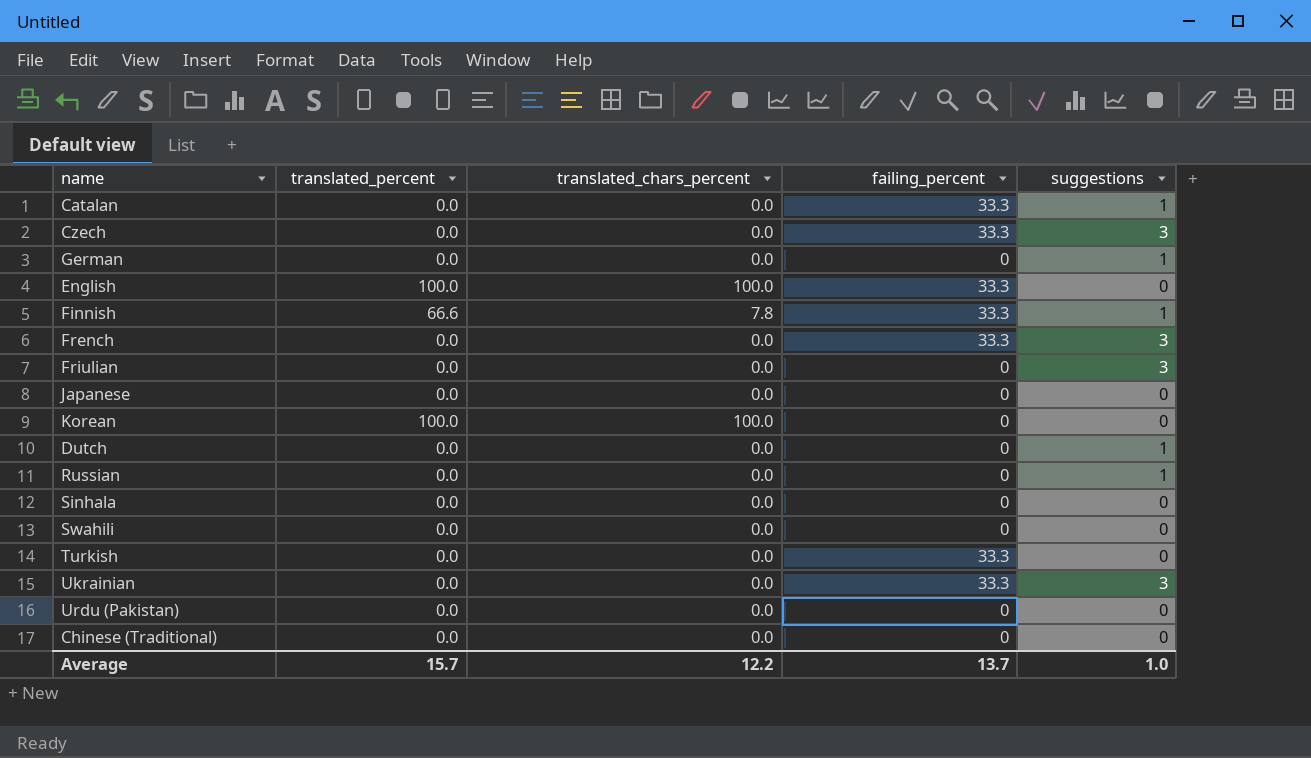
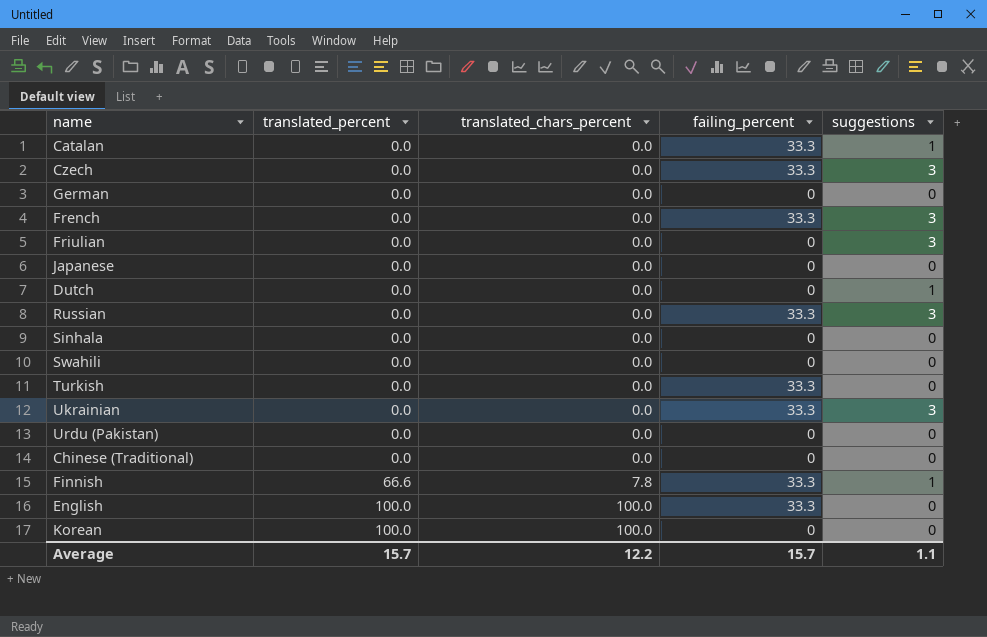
row order: none -> translated_percent ascending
German | suggestions: 1 -> 0
Russian | failing_percent: 0 -> 33.3
Russian | suggestions: 1 -> 3
Average | failing_percent: 13.7 -> 15.7
Average | suggestions: 1.0 -> 1.1

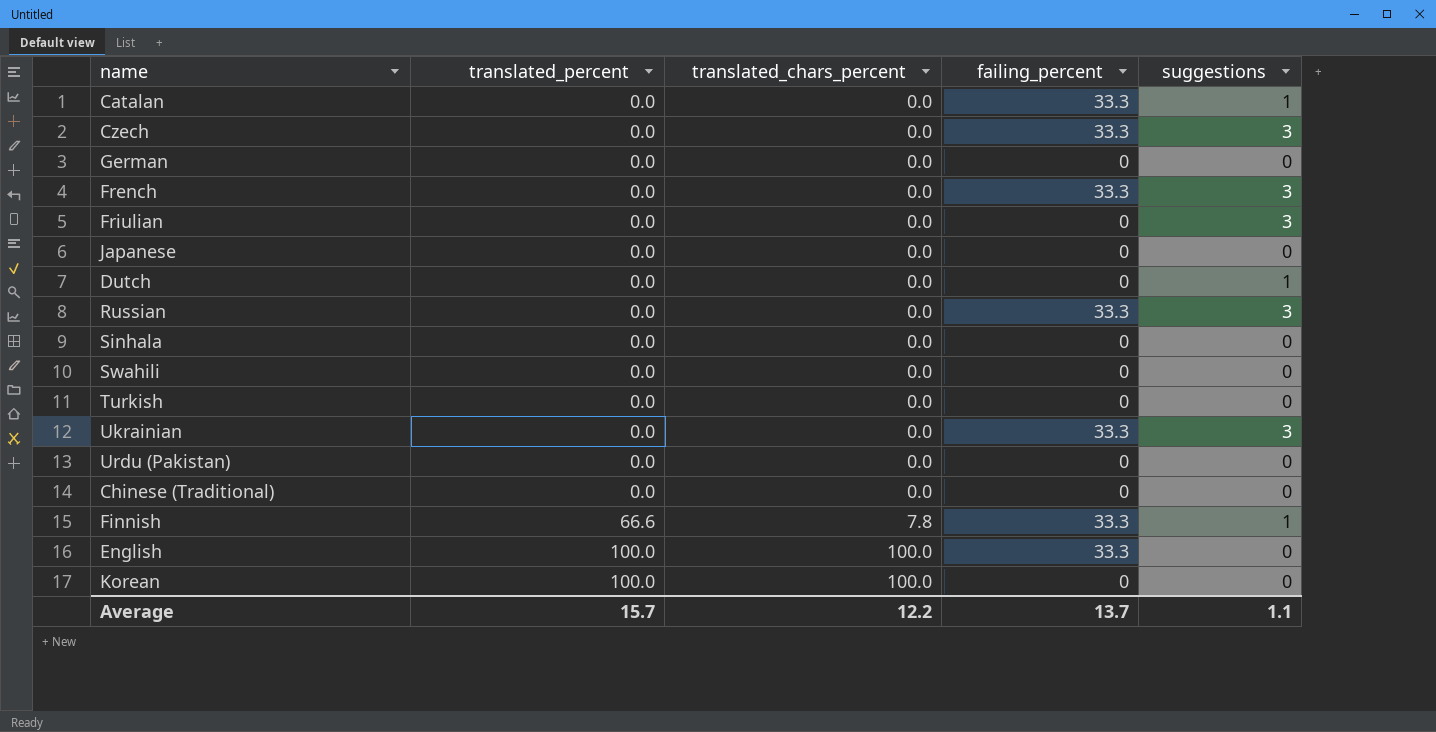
Turkish | failing_percent: 33.3 -> 0
Average | failing_percent: 15.7 -> 13.7

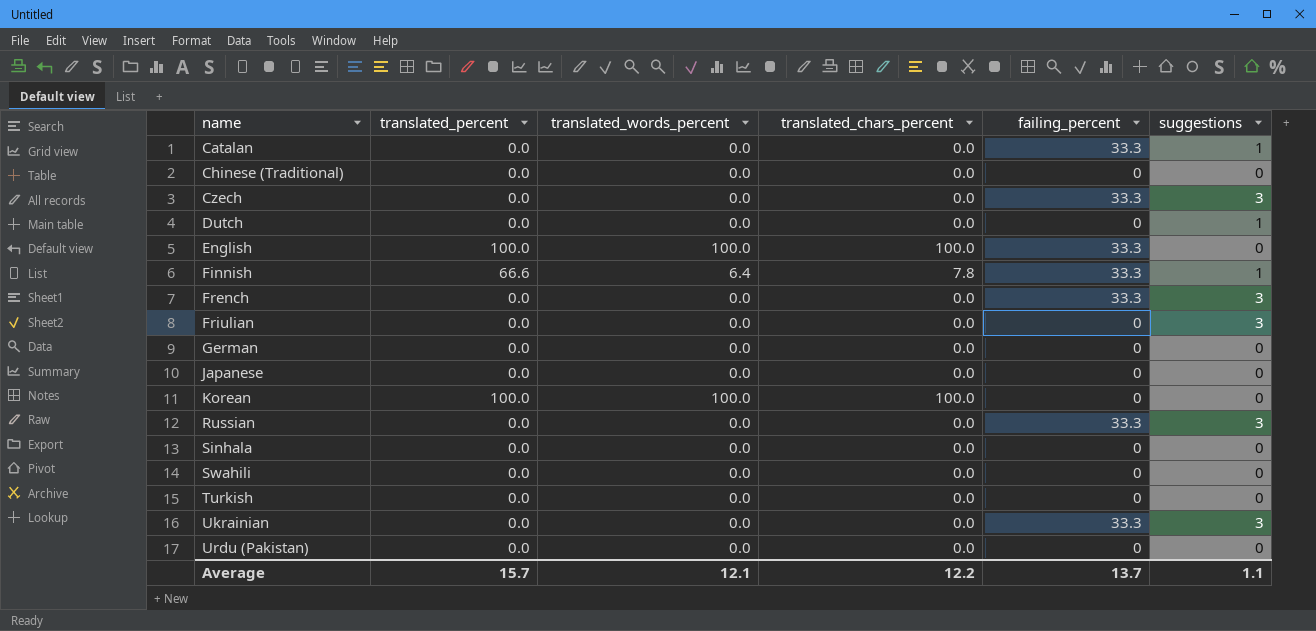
row order: translated_percent ascending -> name ascending
column translated_words_percent | position: none -> 3

